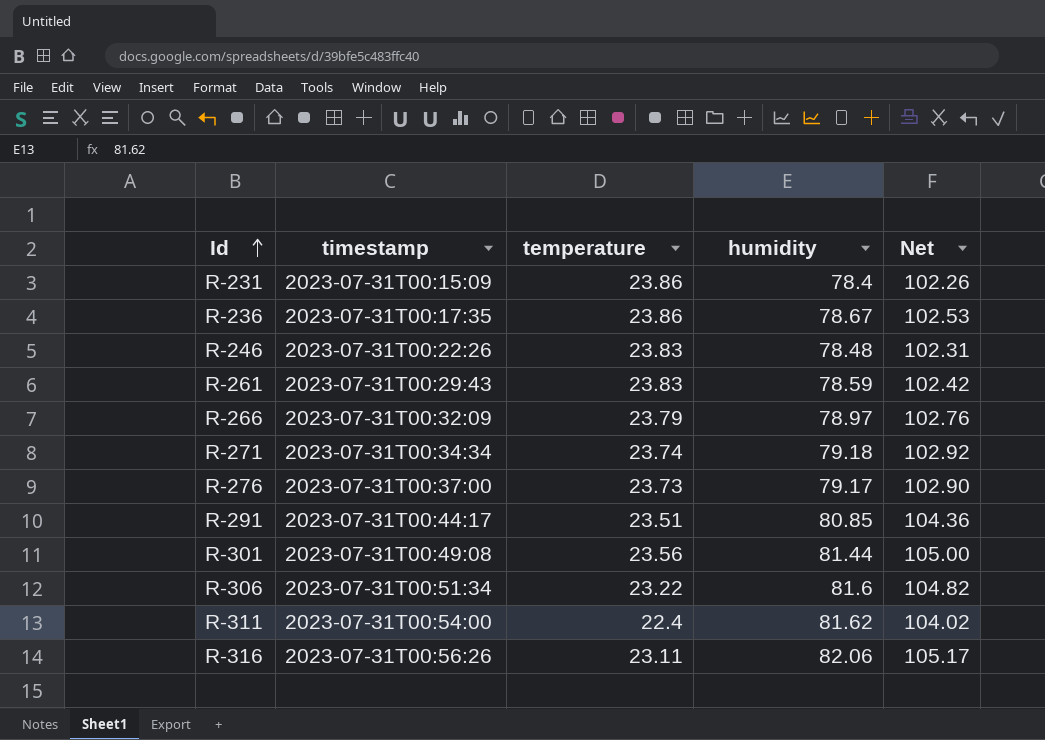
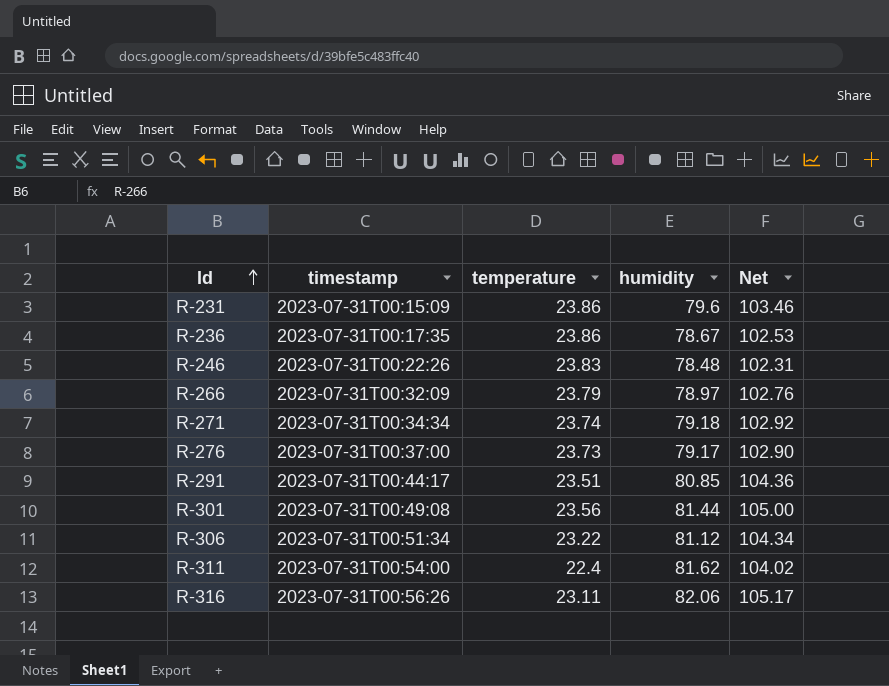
row R-261: 2023-07-31T00:29:43 | 23.83 | 78.59 | 102.42 -> none
R-231 | humidity: 78.4 -> 79.6
R-231 | Net: 102.26 -> 103.46
R-306 | humidity: 81.6 -> 81.12
R-306 | Net: 104.82 -> 104.34

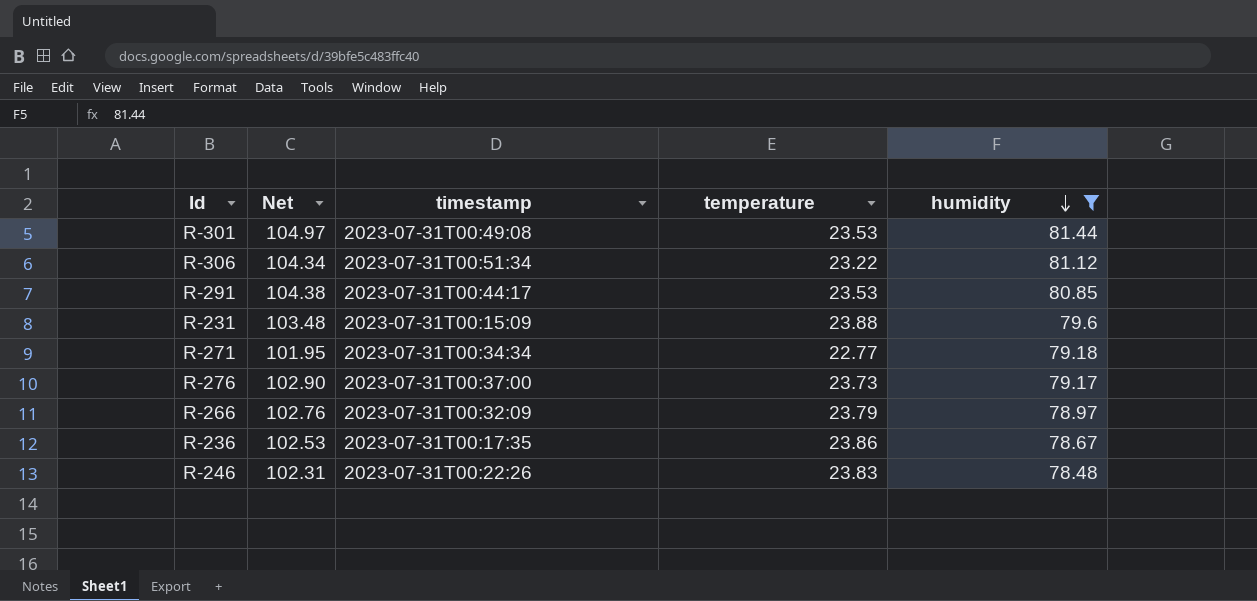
filter: none -> humidity <= 81.44
row order: Id ascending -> humidity descending
column Net | position: 5 -> 2
R-301 | Net: 105.00 -> 104.97
R-301 | temperature: 23.56 -> 23.53
R-291 | Net: 104.36 -> 104.38
R-291 | temperature: 23.51 -> 23.53
R-231 | Net: 103.46 -> 103.48
R-231 | temperature: 23.86 -> 23.88
R-271 | Net: 102.92 -> 101.95
R-271 | temperature: 23.74 -> 22.77

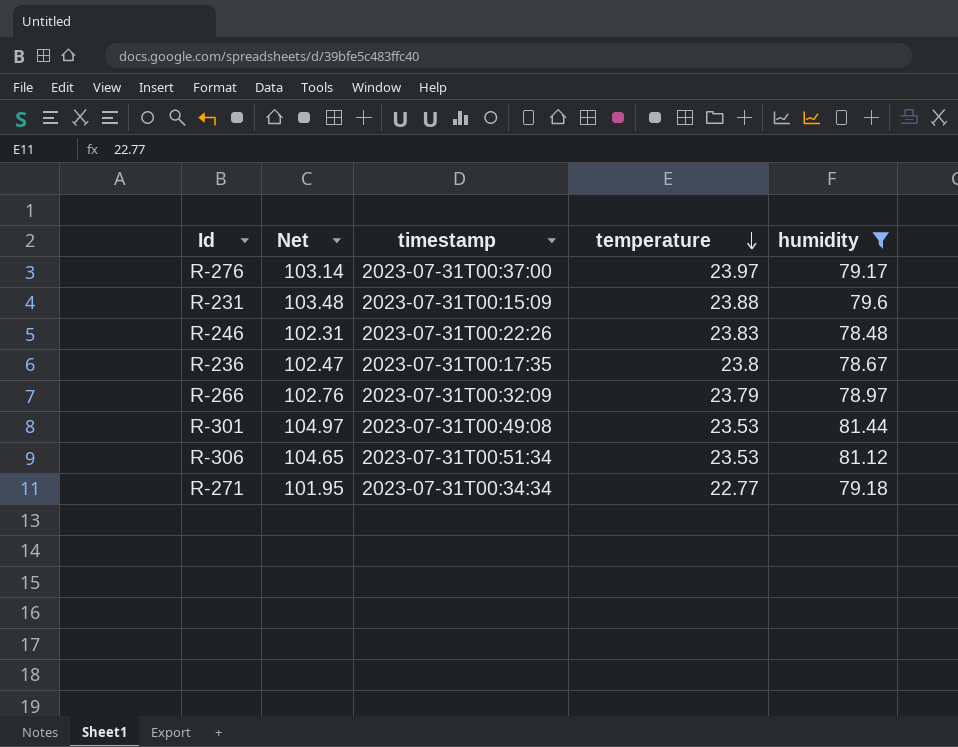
row order: humidity descending -> temperature descending
row R-291: 104.38 | 2023-07-31T00:44:17 | 23.53 | 80.85 -> none
R-276 | Net: 102.90 -> 103.14
R-276 | temperature: 23.73 -> 23.97
R-236 | Net: 102.53 -> 102.47
R-236 | temperature: 23.86 -> 23.8
R-306 | Net: 104.34 -> 104.65
R-306 | temperature: 23.22 -> 23.53

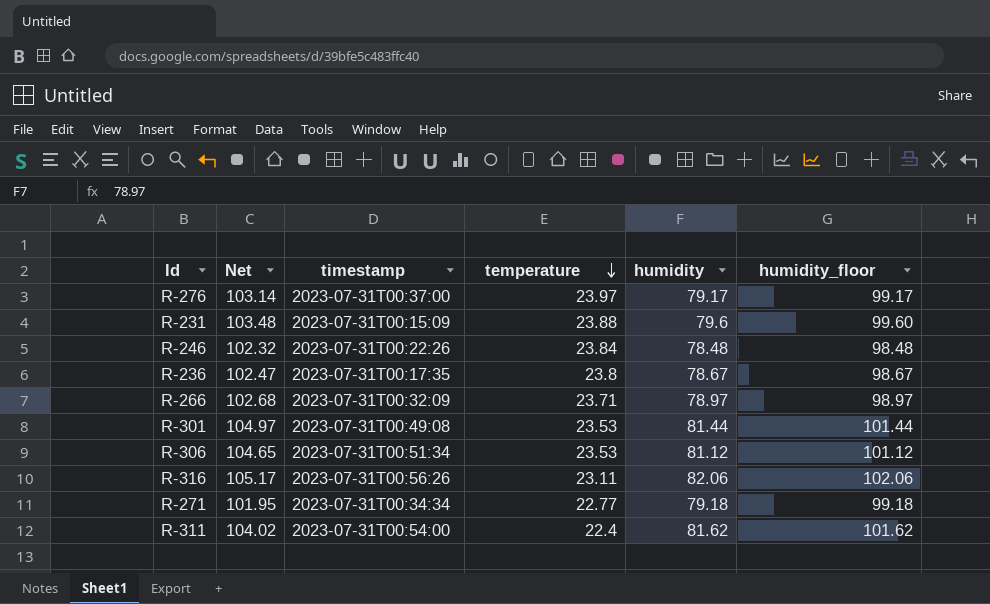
filter: humidity <= 81.44 -> none
column humidity_floor | formula: none -> [humidity] + 20
R-246 | Net: 102.31 -> 102.32
R-246 | temperature: 23.83 -> 23.84
R-266 | Net: 102.76 -> 102.68
R-266 | temperature: 23.79 -> 23.71

